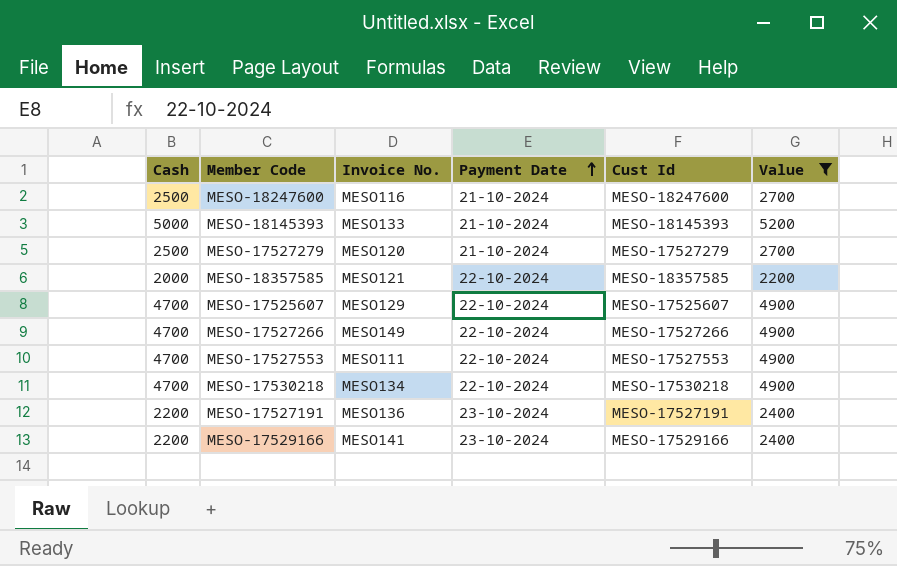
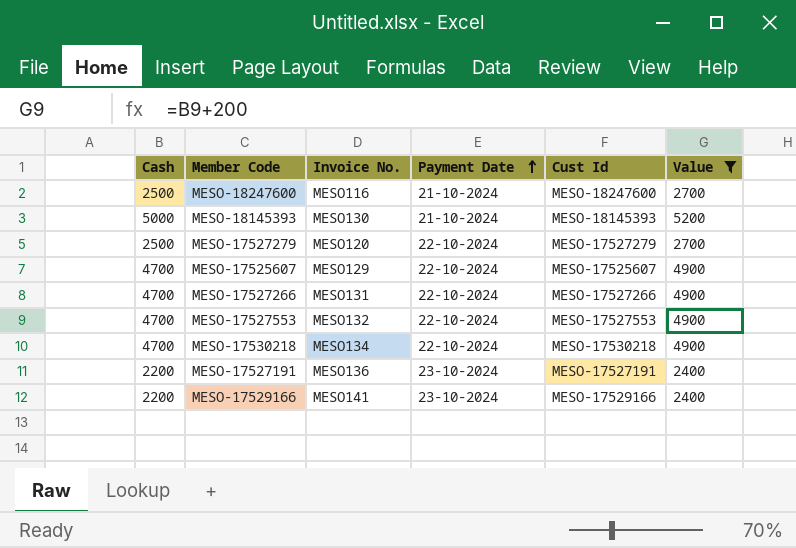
row MESO-18357585: 2000 | MESO121 | 22-10-2024 | MESO-18357585 | 2200 -> none
MESO-18145393 | Invoice No.: MESO133 -> MESO130
MESO-17527279 | Payment Date: 21-10-2024 -> 22-10-2024
MESO-17527266 | Invoice No.: MESO149 -> MESO131
MESO-17527553 | Invoice No.: MESO111 -> MESO132

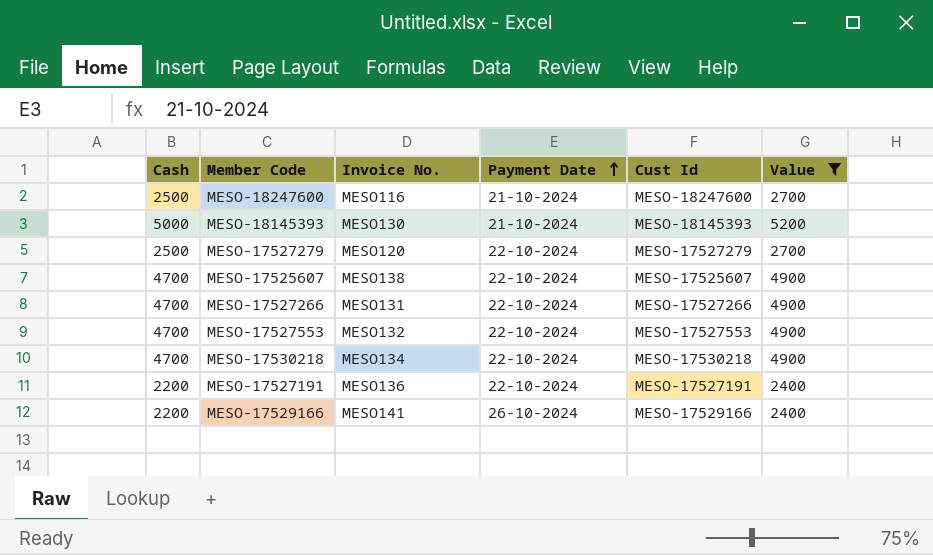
MESO-17525607 | Invoice No.: MESO129 -> MESO138
MESO-17527191 | Payment Date: 23-10-2024 -> 22-10-2024
MESO-17529166 | Payment Date: 23-10-2024 -> 26-10-2024

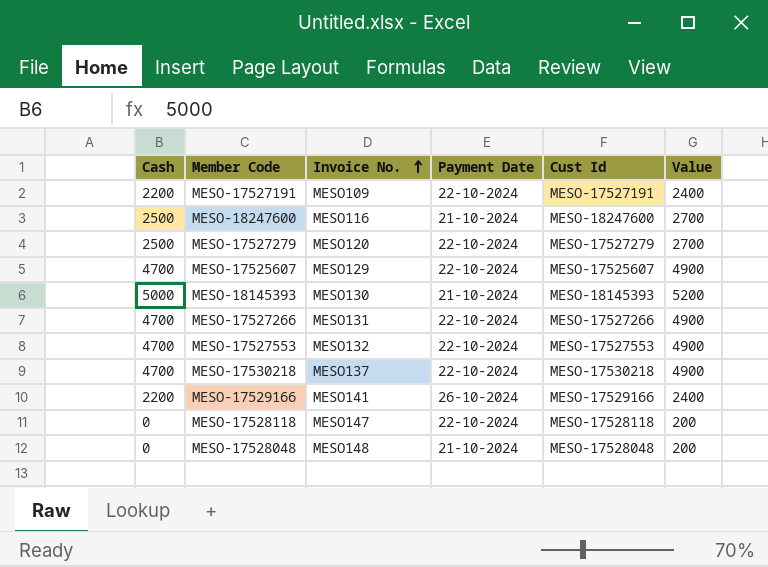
filter: Value != 200 -> none
row order: Payment Date ascending -> Invoice No. ascending
MESO-17527191 | Invoice No.: MESO136 -> MESO109
MESO-17525607 | Invoice No.: MESO138 -> MESO129
MESO-17530218 | Invoice No.: MESO134 -> MESO137

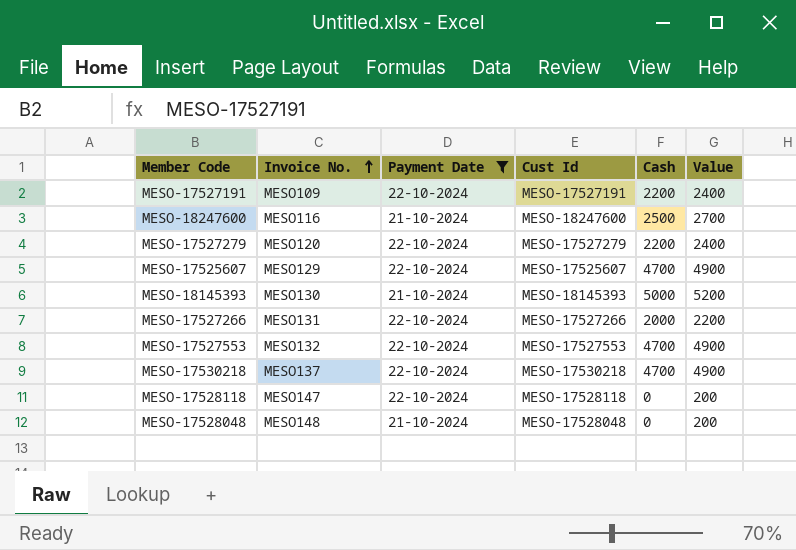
filter: none -> Payment Date != 26-10-2024
column Cash | position: 1 -> 5
MESO-17527279 | Cash: 2500 -> 2200
MESO-17527279 | Value: 2700 -> 2400
MESO-17527266 | Cash: 4700 -> 2000
MESO-17527266 | Value: 4900 -> 2200

